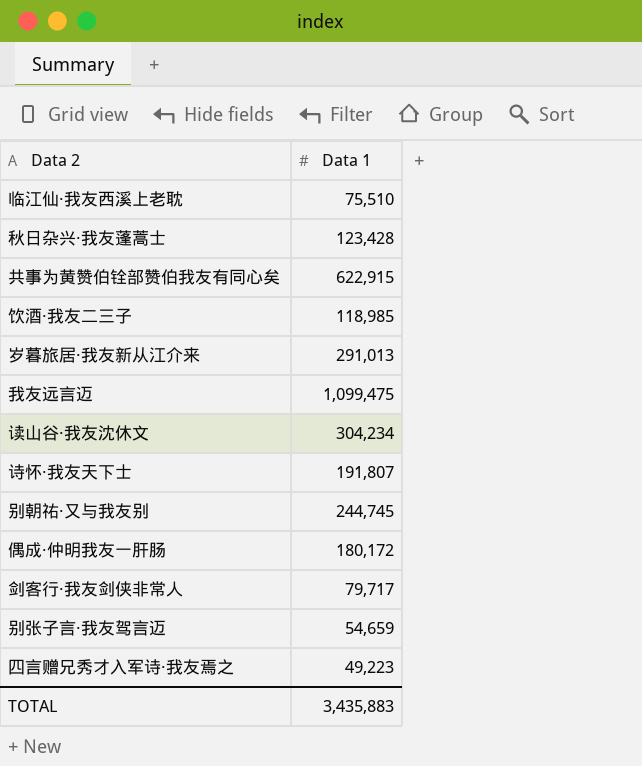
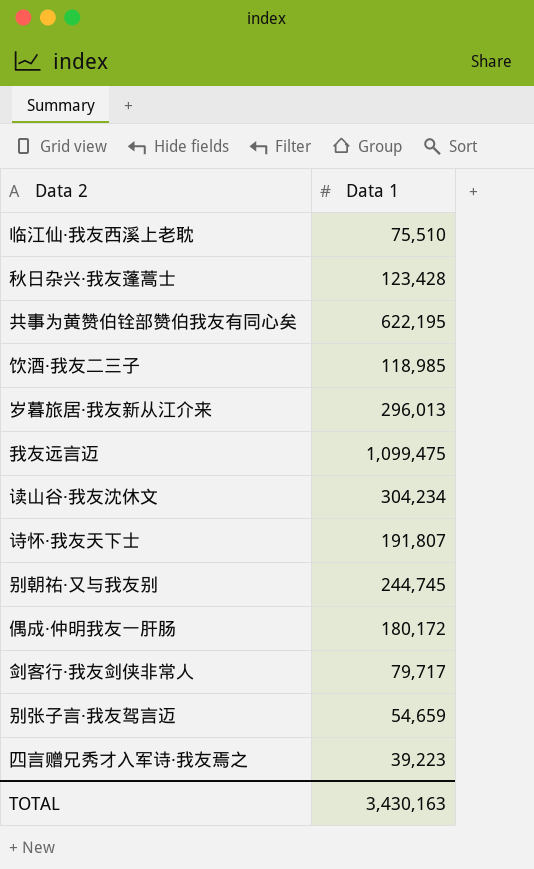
共事为黄赞伯铨部赞伯我友有同心矣 | Data 1: 622,915 -> 622,195
岁暮旅居·我友新从江介来 | Data 1: 291,013 -> 296,013
四言赠兄秀才入军诗·我友焉之 | Data 1: 49,223 -> 39,223
TOTAL | Data 1: 3,435,883 -> 3,430,163

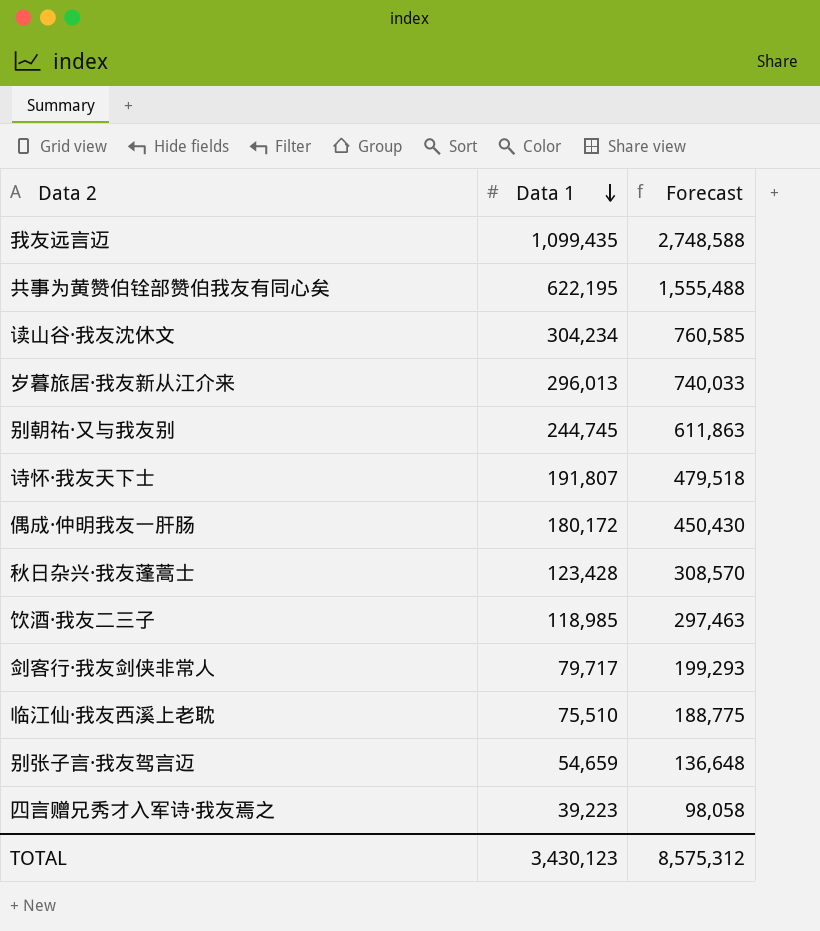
row order: none -> Data 1 descending
column Forecast | formula: none -> [Data 1] * 2.5
我友远言迈 | Data 1: 1,099,475 -> 1,099,435
TOTAL | Data 1: 3,430,163 -> 3,430,123

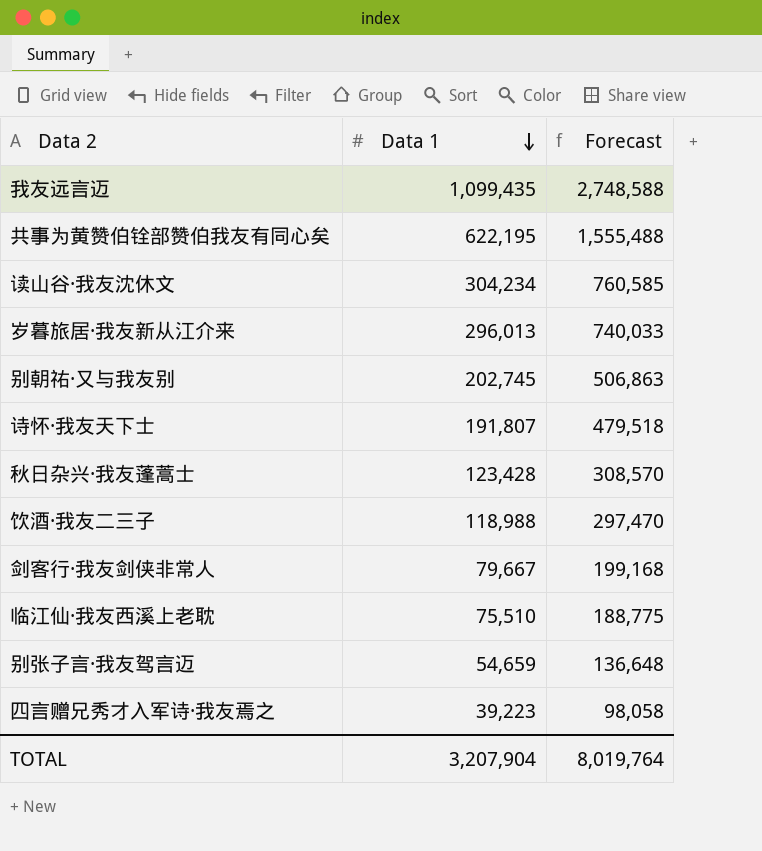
row 偶成·仲明我友一肝肠: 180,172 | 450,430 -> none
别朝祐·又与我友别 | Data 1: 244,745 -> 202,745
别朝祐·又与我友别 | Forecast: 611,863 -> 506,863
饮酒·我友二三子 | Data 1: 118,985 -> 118,988
饮酒·我友二三子 | Forecast: 297,463 -> 297,470
剑客行·我友剑侠非常人 | Data 1: 79,717 -> 79,667
剑客行·我友剑侠非常人 | Forecast: 199,293 -> 199,168
TOTAL | Data 1: 3,430,123 -> 3,207,904
TOTAL | Forecast: 8,575,312 -> 8,019,764

